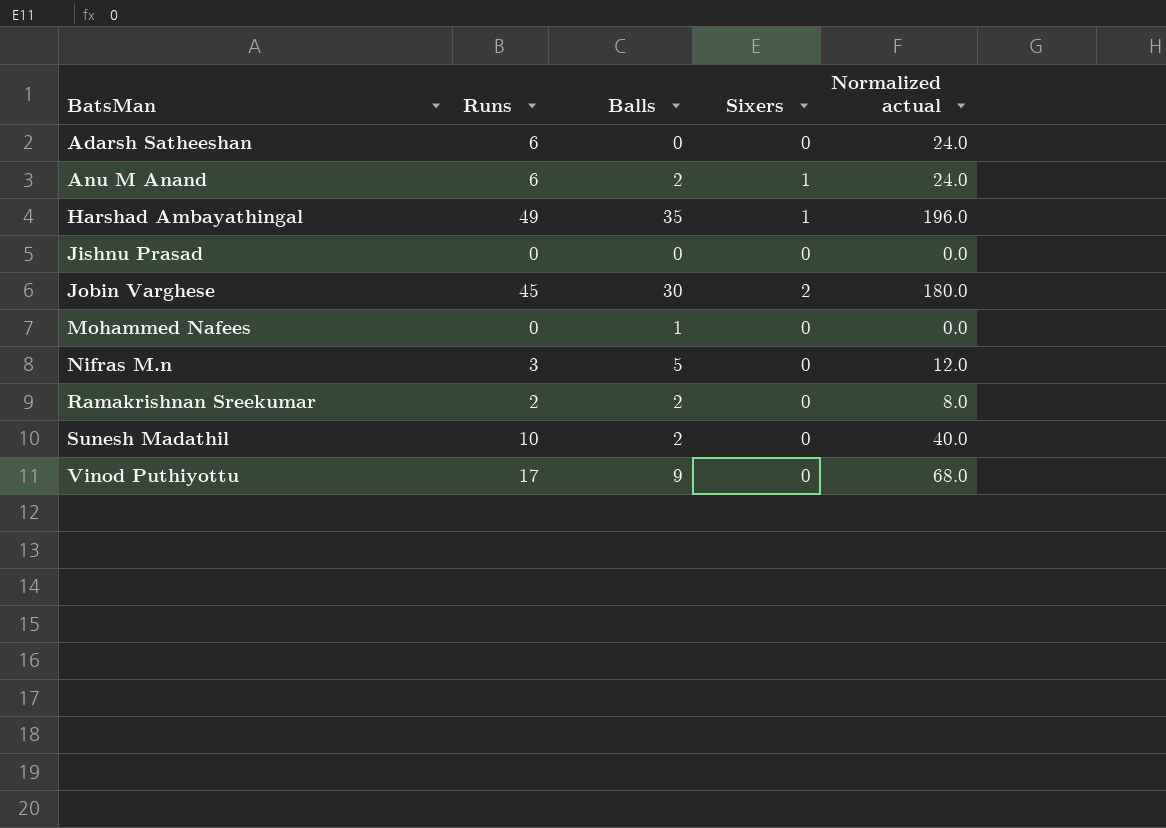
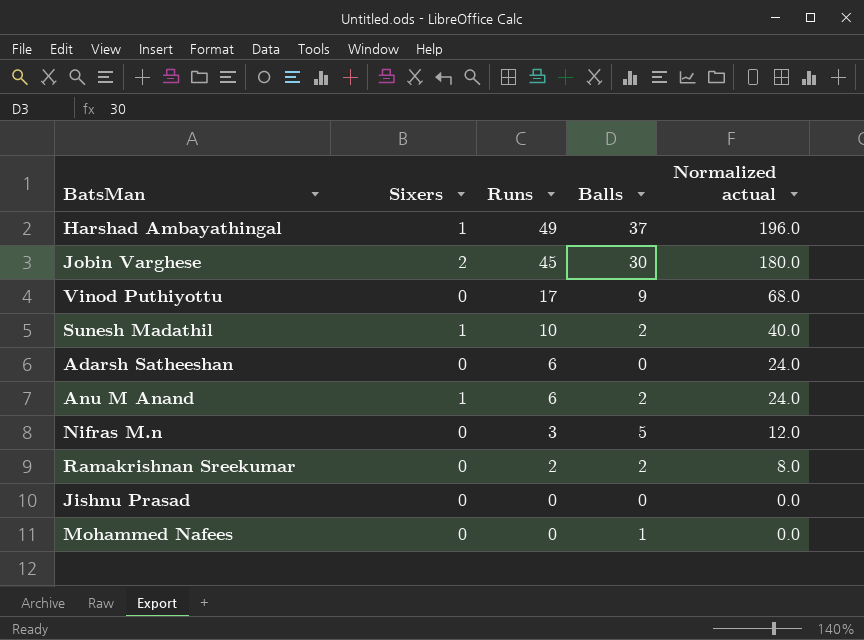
row order: BatsMan ascending -> Runs descending
column Sixers | position: 4 -> 2
Harshad Ambayathingal | Balls: 35 -> 37
Sunesh Madathil | Sixers: 0 -> 1

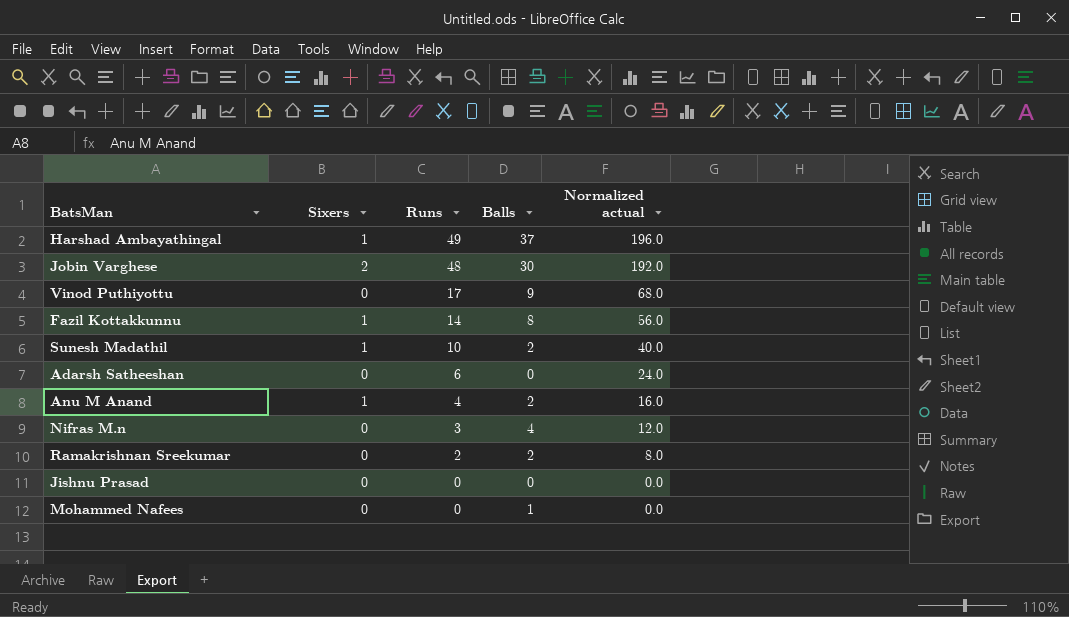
Jobin Varghese | Runs: 45 -> 48
Jobin Varghese | Normalized actual: 180.0 -> 192.0
row Fazil Kottakkunnu: none -> 1 | 14 | 8 | 56.0
Anu M Anand | Runs: 6 -> 4
Anu M Anand | Normalized actual: 24.0 -> 16.0
Nifras M.n | Balls: 5 -> 4

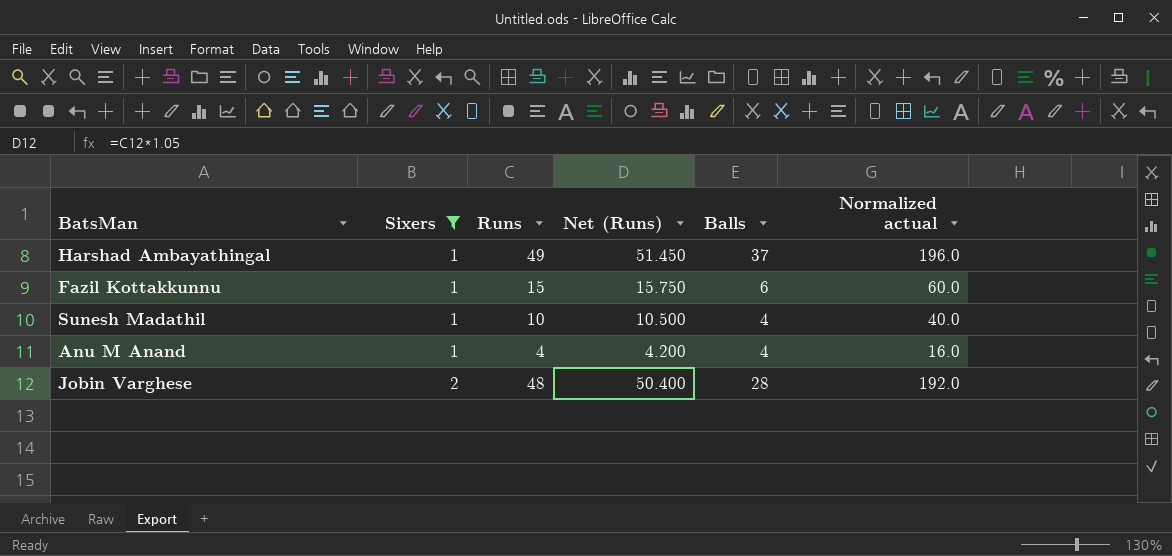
filter: none -> Sixers != 0
row order: Runs descending -> Sixers ascending
column Net (Runs) | formula: none -> [Runs] * 1.05
Fazil Kottakkunnu | Runs: 14 -> 15
Fazil Kottakkunnu | Balls: 8 -> 6
Fazil Kottakkunnu | Normalized actual: 56.0 -> 60.0
Sunesh Madathil | Balls: 2 -> 4
Anu M Anand | Balls: 2 -> 4
Jobin Varghese | Balls: 30 -> 28

